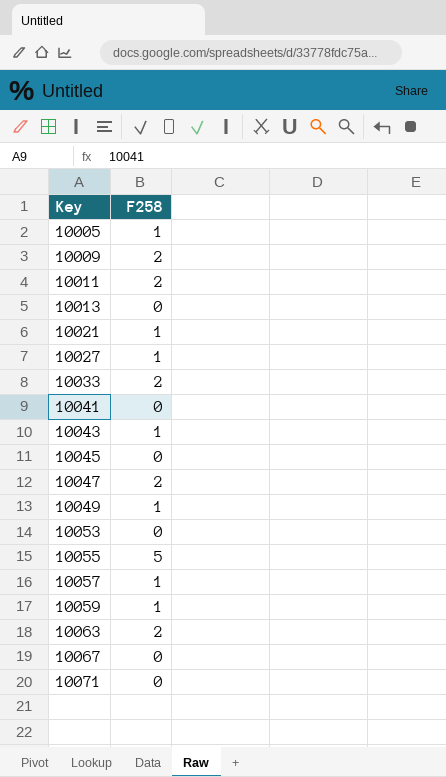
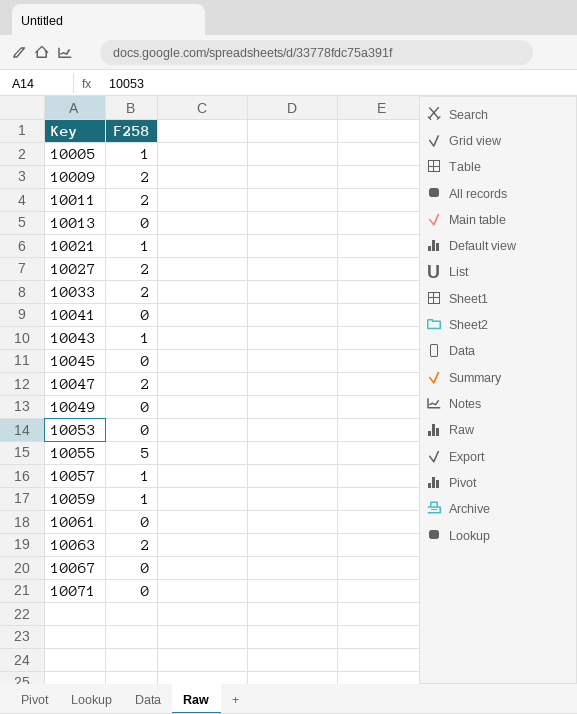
10027 | F258: 1 -> 2
10049 | F258: 1 -> 0
row 10061: none -> 0

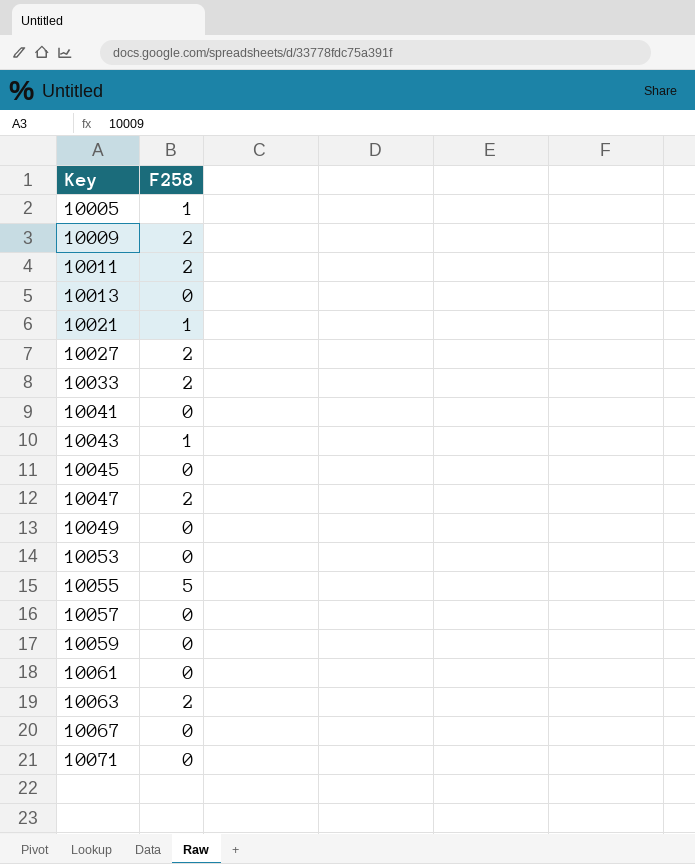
10057 | F258: 1 -> 0
10059 | F258: 1 -> 0

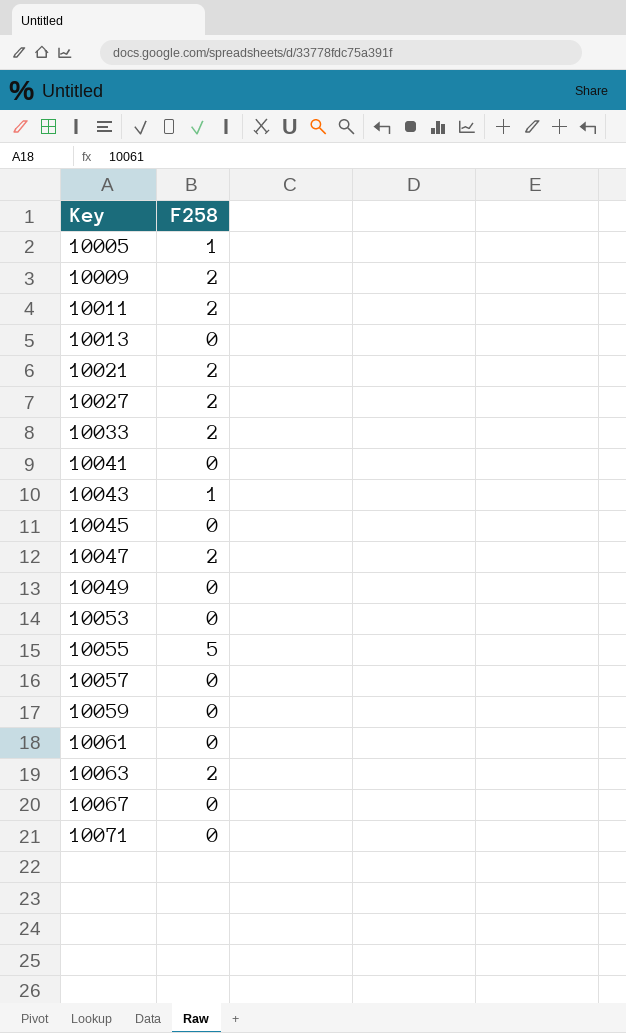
10021 | F258: 1 -> 2

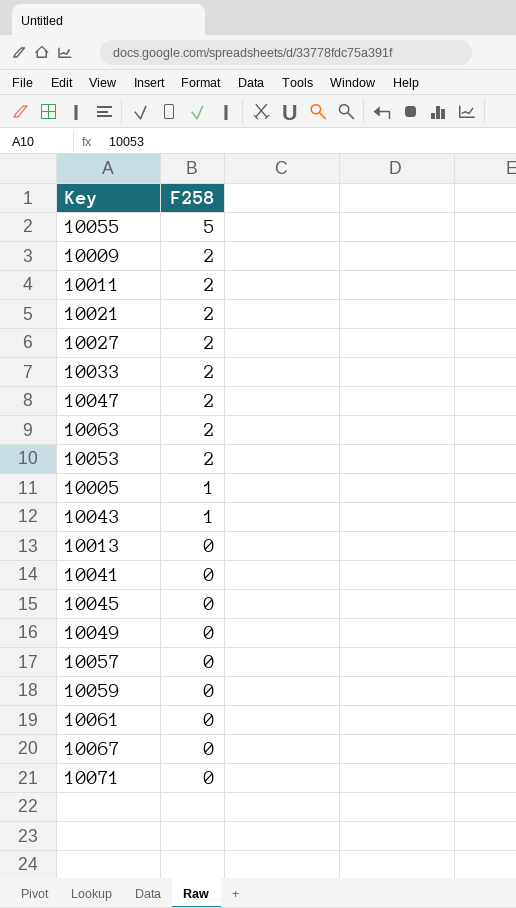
row order: Key ascending -> F258 descending
10053 | F258: 0 -> 2

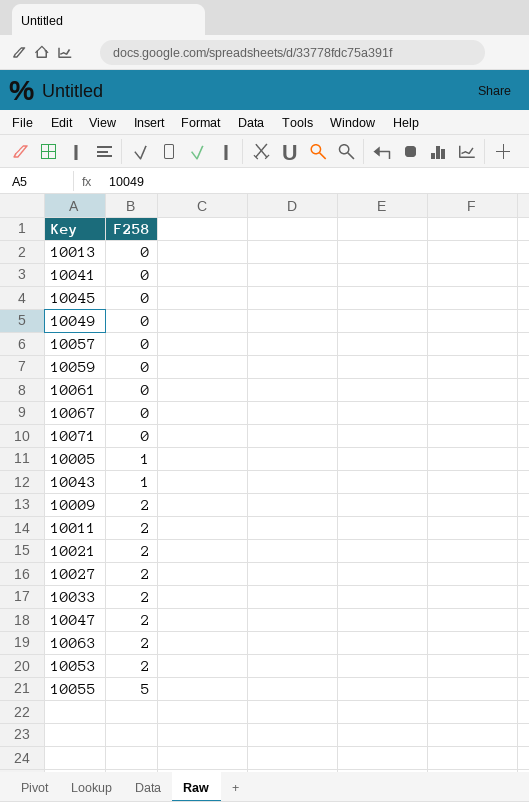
row order: F258 descending -> F258 ascending

